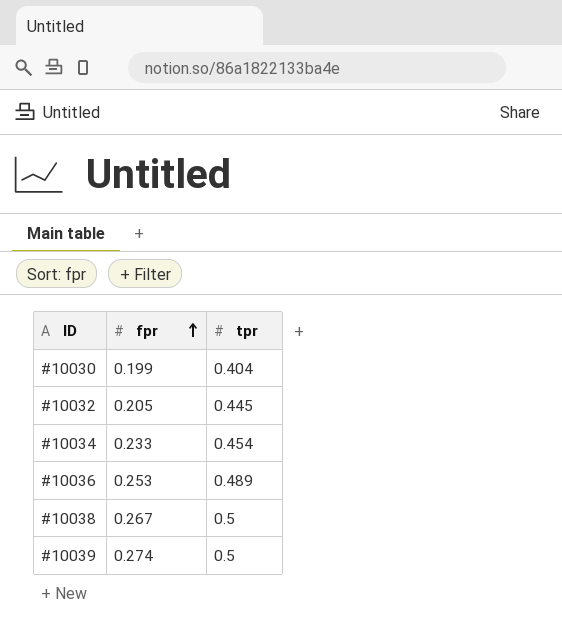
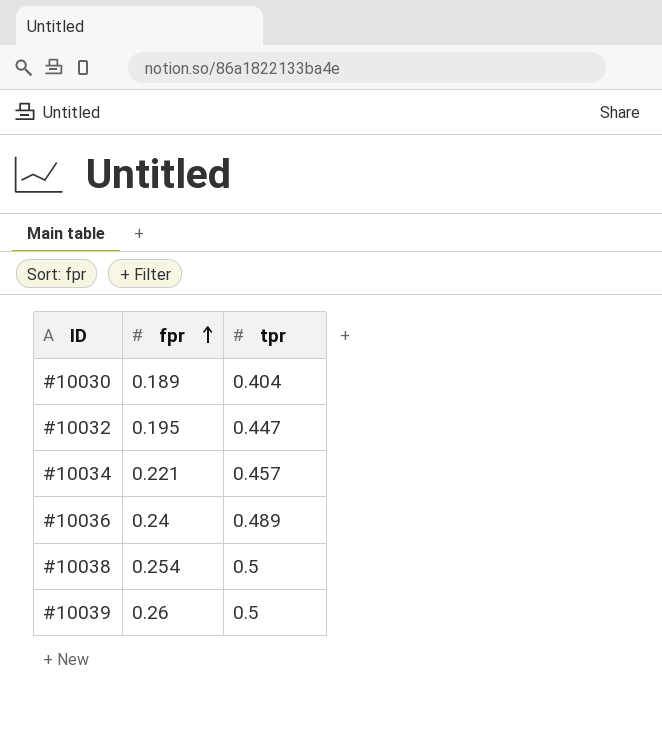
#10030 | fpr: 0.199 -> 0.189
#10032 | fpr: 0.205 -> 0.195
#10032 | tpr: 0.445 -> 0.447
#10034 | fpr: 0.233 -> 0.221
#10034 | tpr: 0.454 -> 0.457
#10036 | fpr: 0.253 -> 0.24
#10038 | fpr: 0.267 -> 0.254
#10039 | fpr: 0.274 -> 0.26

